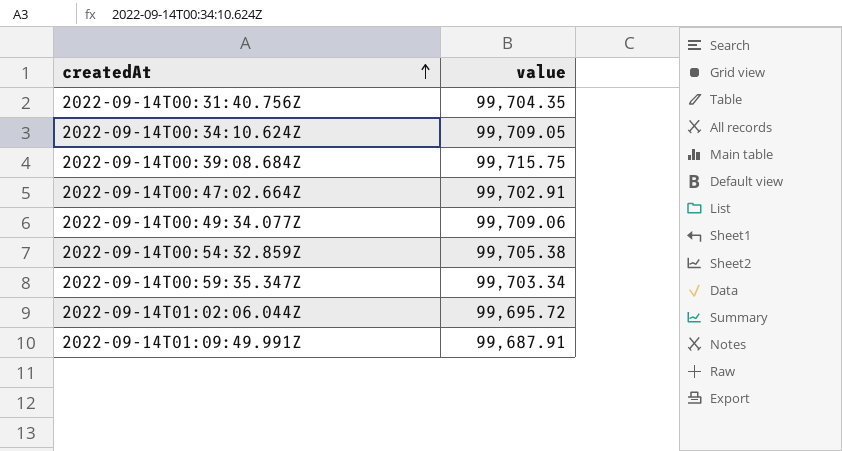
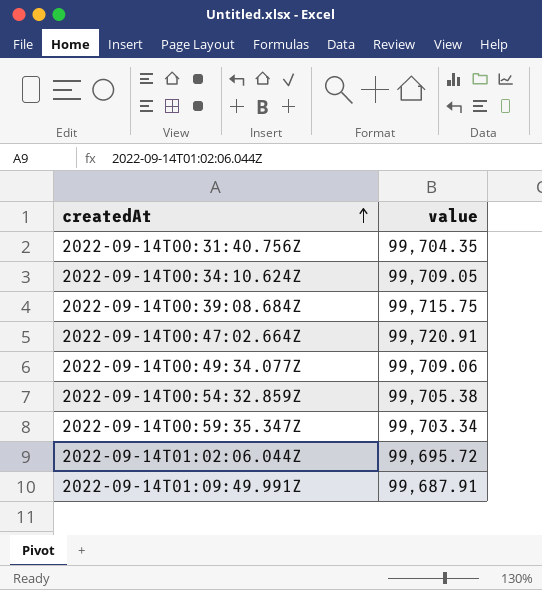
2022-09-14T00:47:02.664Z | value: 99,702.91 -> 99,720.91

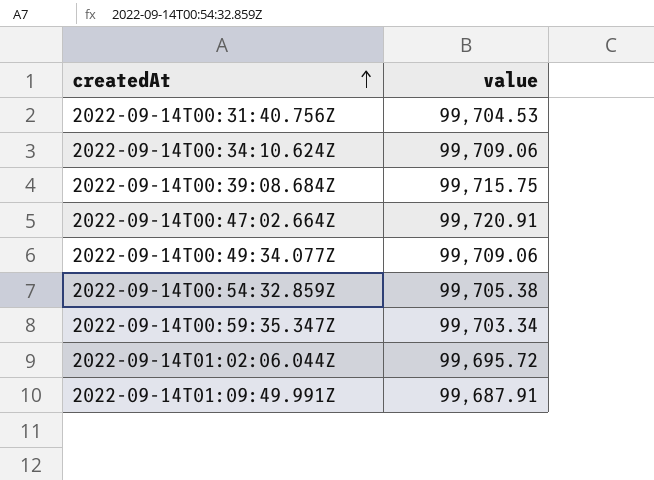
2022-09-14T00:31:40.756Z | value: 99,704.35 -> 99,704.53
2022-09-14T00:34:10.624Z | value: 99,709.05 -> 99,709.06

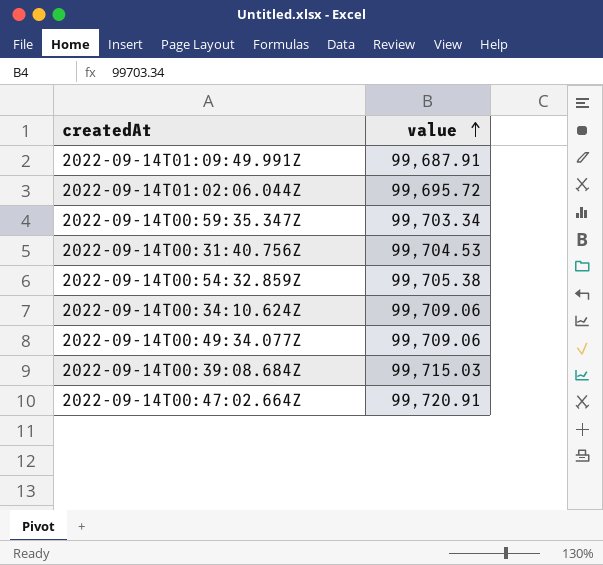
row order: createdAt ascending -> value ascending
2022-09-14T00:39:08.684Z | value: 99,715.75 -> 99,715.03

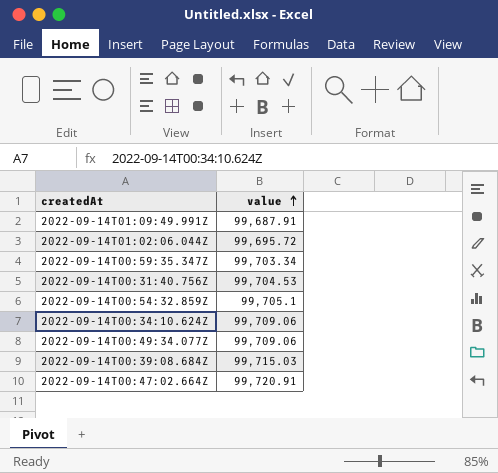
2022-09-14T00:54:32.859Z | value: 99,705.38 -> 99,705.1

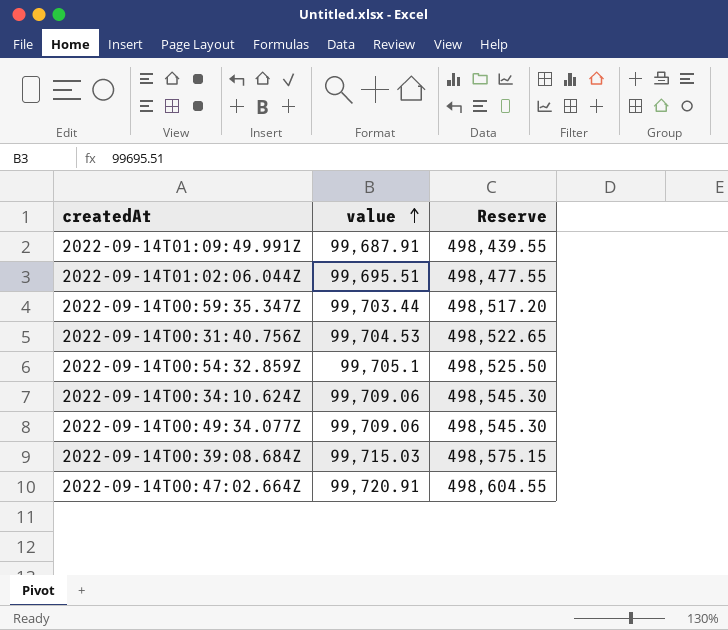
column Reserve | formula: none -> [value] * 5
2022-09-14T01:02:06.044Z | value: 99,695.72 -> 99,695.51
2022-09-14T00:59:35.347Z | value: 99,703.34 -> 99,703.44

